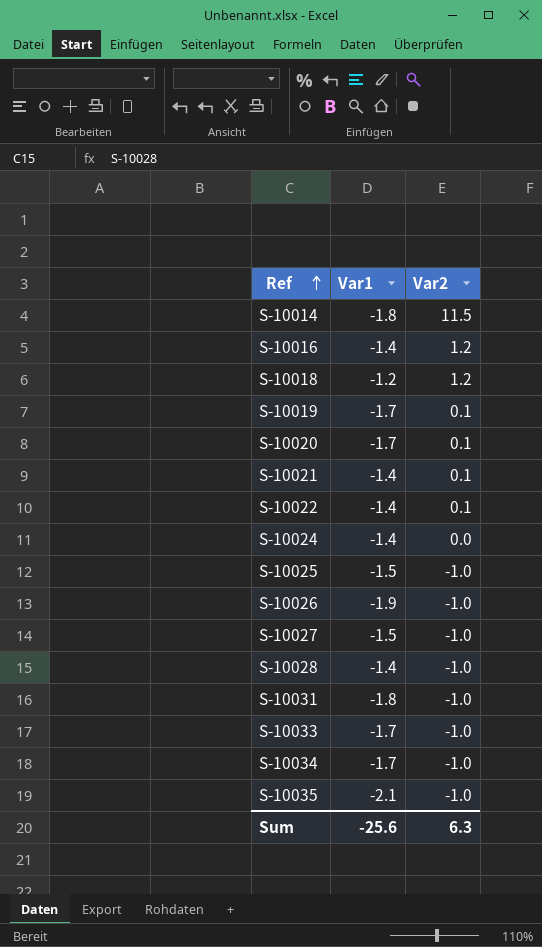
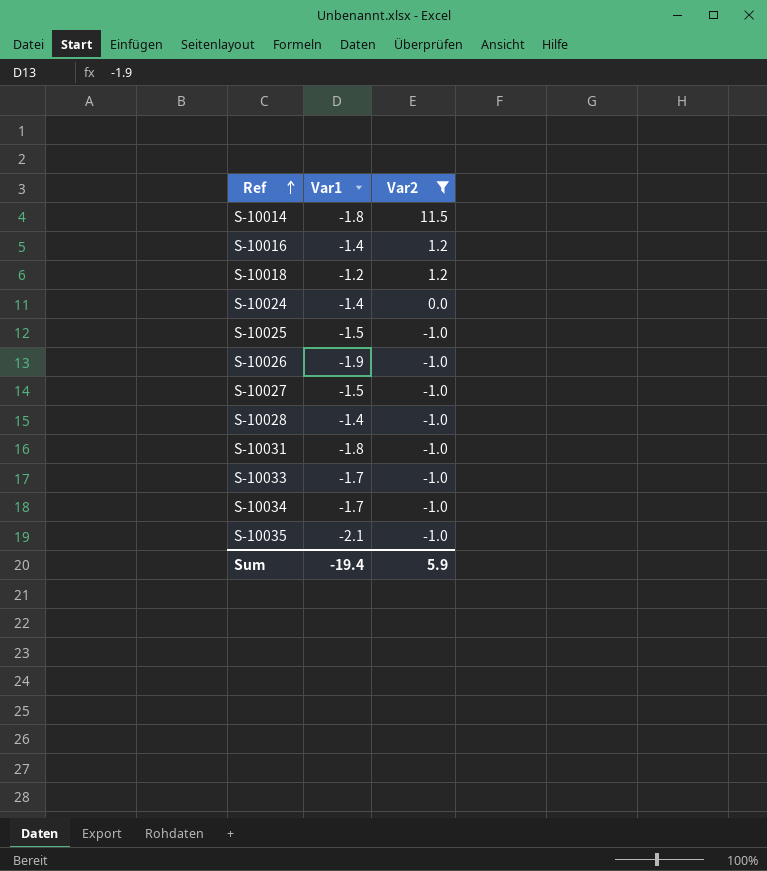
filter: none -> Var2 != 0.1
Sum | Var1: -25.6 -> -19.4
Sum | Var2: 6.3 -> 5.9

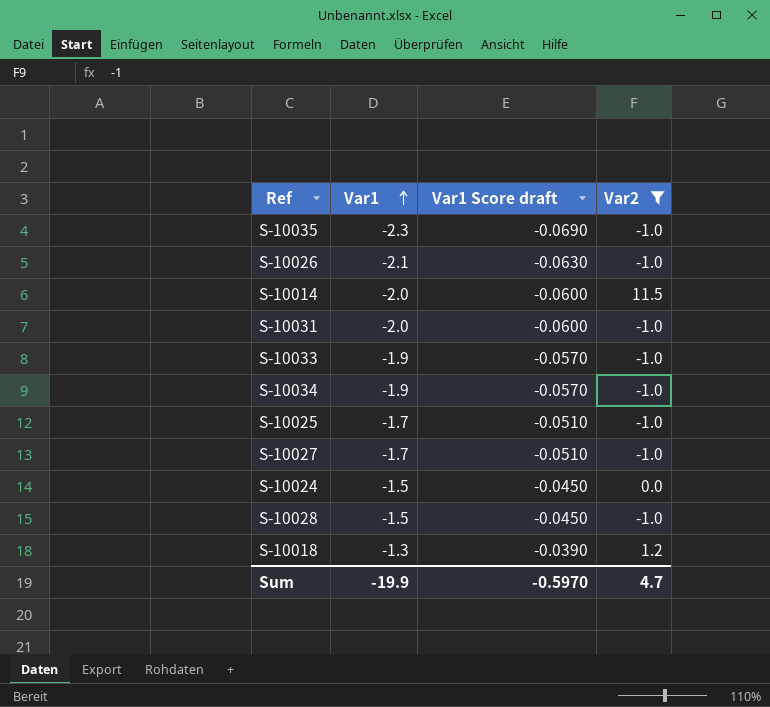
row order: Ref ascending -> Var1 ascending
column Var1 Score draft | formula: none -> [Var1] * 0.03
row S-10016: -1.4 | 1.2 -> none
S-10035 | Var1: -2.1 -> -2.3
S-10026 | Var1: -1.9 -> -2.1
S-10014 | Var1: -1.8 -> -2.0
S-10031 | Var1: -1.8 -> -2.0
S-10033 | Var1: -1.7 -> -1.9
S-10034 | Var1: -1.7 -> -1.9
S-10025 | Var1: -1.5 -> -1.7
S-10027 | Var1: -1.5 -> -1.7
S-10024 | Var1: -1.4 -> -1.5
S-10028 | Var1: -1.4 -> -1.5
S-10018 | Var1: -1.2 -> -1.3
Sum | Var1: -19.4 -> -19.9
Sum | Var2: 5.9 -> 4.7

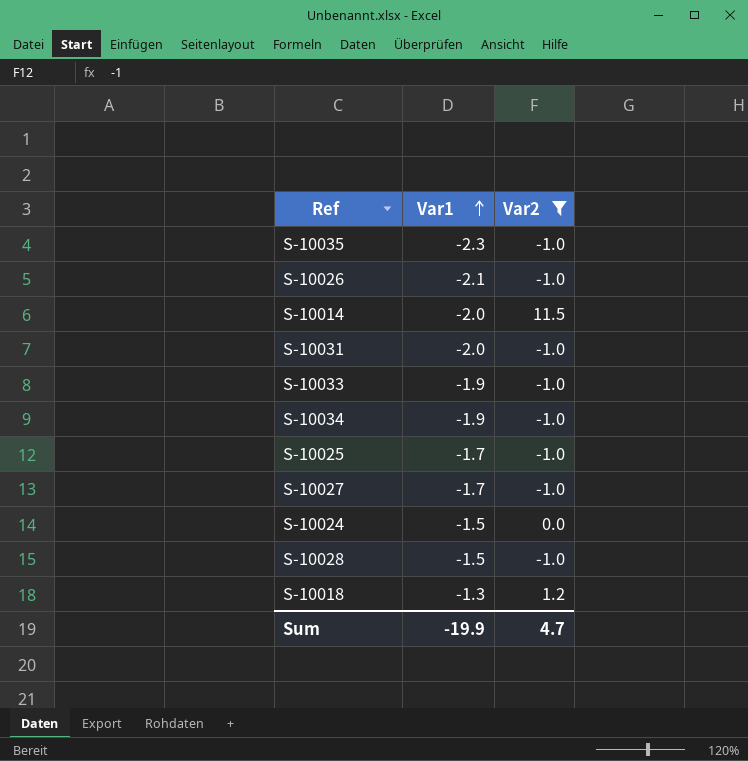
column Var1 Score draft | formula: [Var1] * 0.03 -> none

